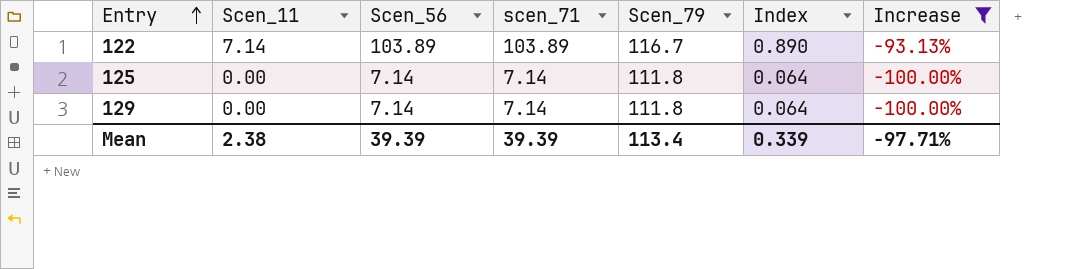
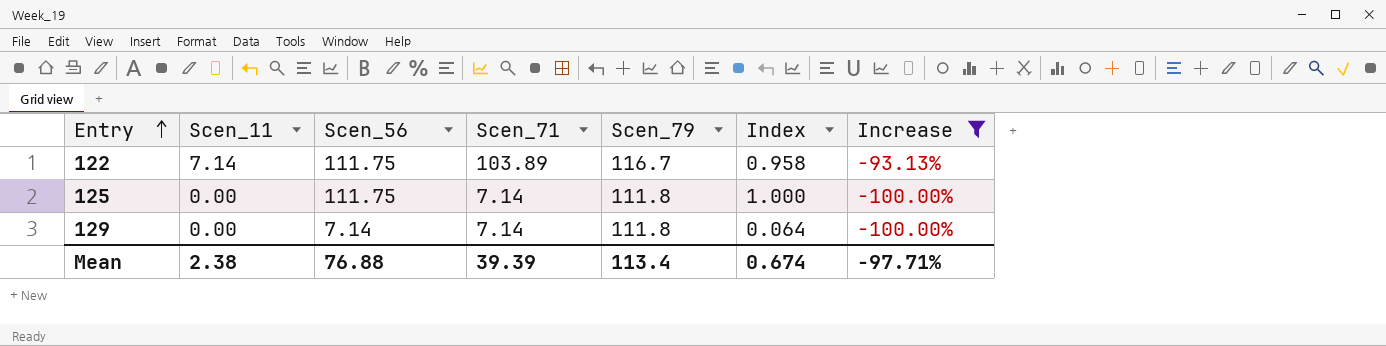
column name: scen_71 -> Scen_71
122 | Scen_56: 103.89 -> 111.75
122 | Index: 0.890 -> 0.958
125 | Scen_56: 7.14 -> 111.75
125 | Index: 0.064 -> 1.000
Mean | Scen_56: 39.39 -> 76.88
Mean | Index: 0.339 -> 0.674

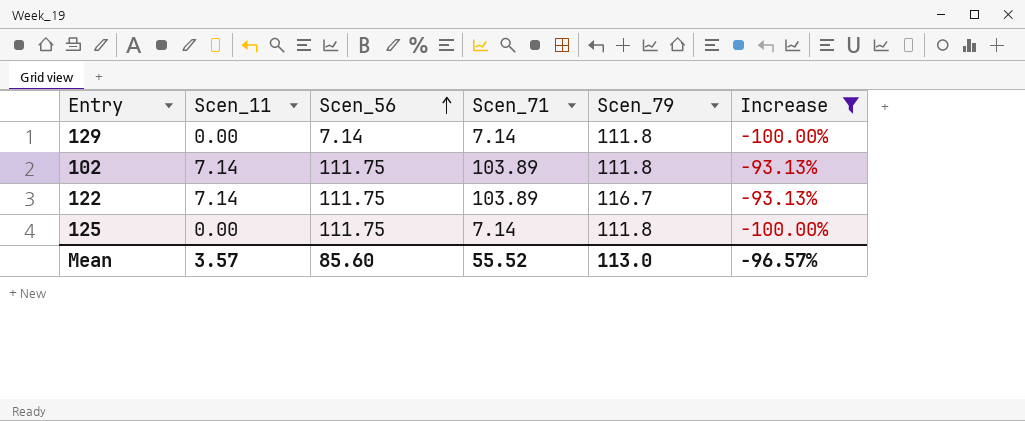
row order: Entry ascending -> Scen_56 ascending
column Index | formula: [Scen_56] / [Scen_79] -> none
row 102: none -> 7.14 | 111.75 | 103.89 | 111.8 | -93.13%
Mean | Scen_11: 2.38 -> 3.57
Mean | Scen_56: 76.88 -> 85.60
Mean | Scen_71: 39.39 -> 55.52
Mean | Scen_79: 113.4 -> 113.0
Mean | Increase: -97.71% -> -96.57%

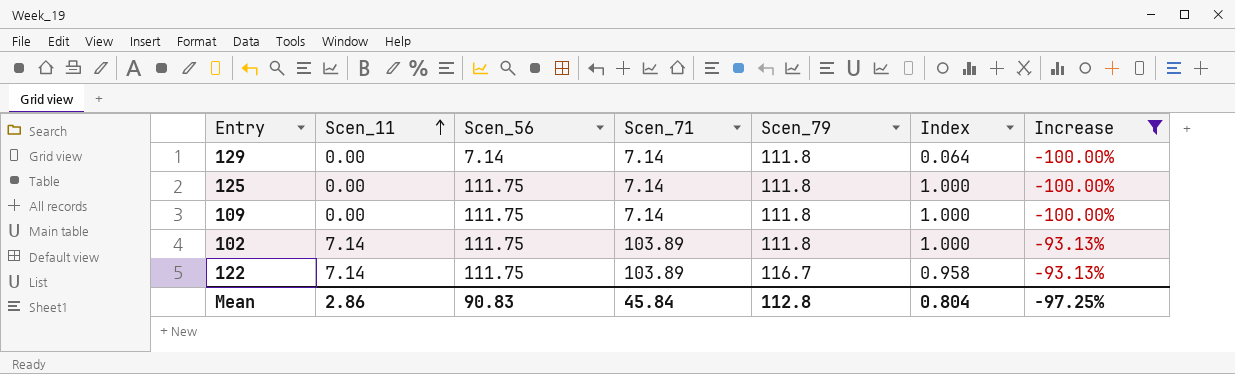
row order: Scen_56 ascending -> Scen_11 ascending
column Index | formula: none -> [Scen_56] / [Scen_79]
row 109: none -> 0.00 | 111.75 | 7.14 | 111.8 | 1.000 | -100.00%
Mean | Scen_11: 3.57 -> 2.86
Mean | Scen_56: 85.60 -> 90.83
Mean | Scen_71: 55.52 -> 45.84
Mean | Scen_79: 113.0 -> 112.8
Mean | Increase: -96.57% -> -97.25%

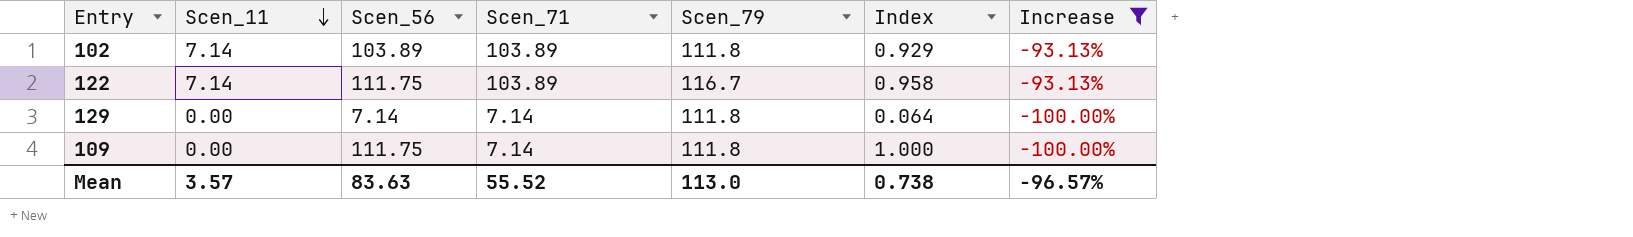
row order: Scen_11 ascending -> Scen_11 descending
row 125: 0.00 | 111.75 | 7.14 | 111.8 | 1.000 | -100.00% -> none
102 | Scen_56: 111.75 -> 103.89
102 | Index: 1.000 -> 0.929
Mean | Scen_11: 2.86 -> 3.57
Mean | Scen_56: 90.83 -> 83.63
Mean | Scen_71: 45.84 -> 55.52
Mean | Scen_79: 112.8 -> 113.0
Mean | Index: 0.804 -> 0.738
Mean | Increase: -97.25% -> -96.57%

